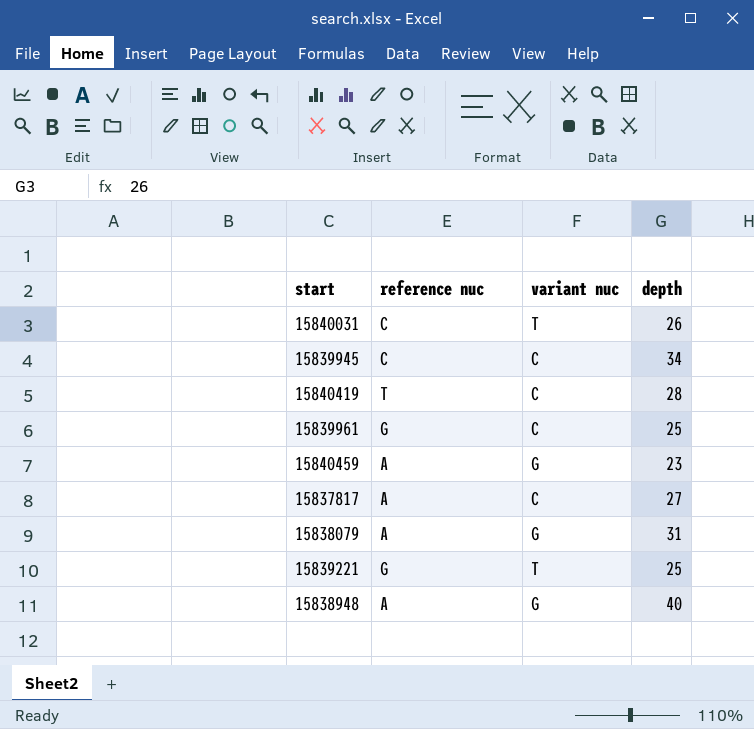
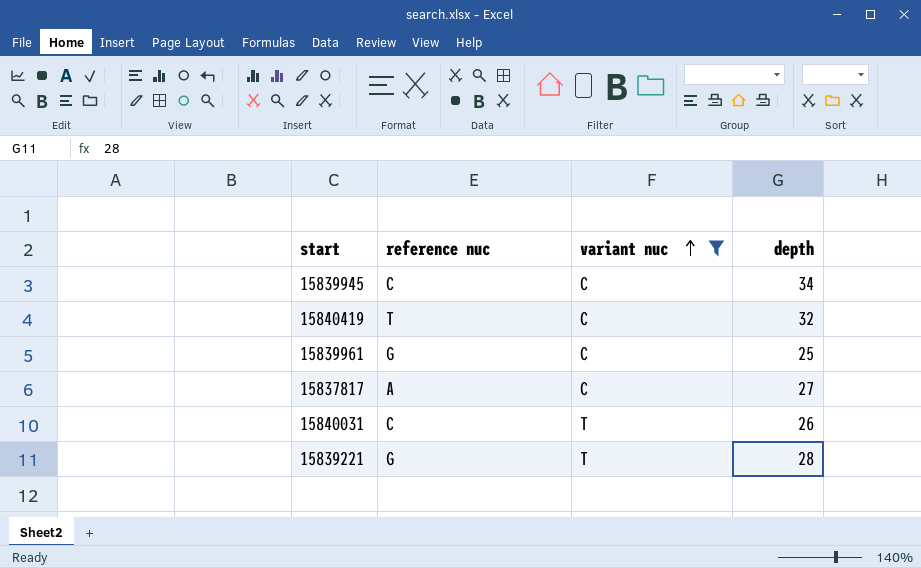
filter: none -> variant nuc != G
row order: none -> variant nuc ascending
15840419 | depth: 28 -> 32
15839221 | depth: 25 -> 28

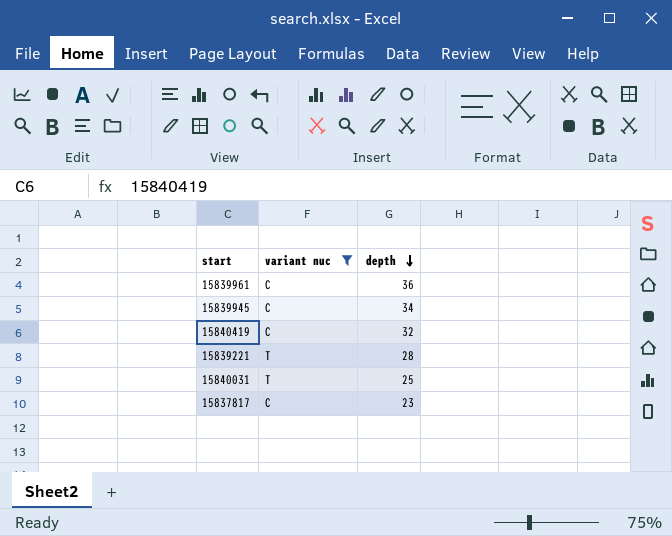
row order: variant nuc ascending -> depth descending
column reference nuc | position: 2 -> none
15839961 | depth: 25 -> 36
15840031 | depth: 26 -> 25
15837817 | depth: 27 -> 23

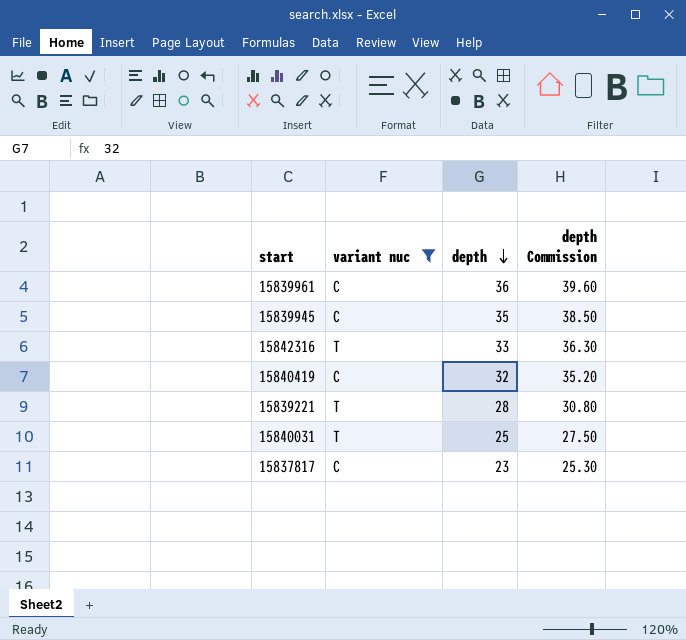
column depth Commission | formula: none -> [depth] * 1.1
15839945 | depth: 34 -> 35
row 15842316: none -> T | 33 | 36.30

